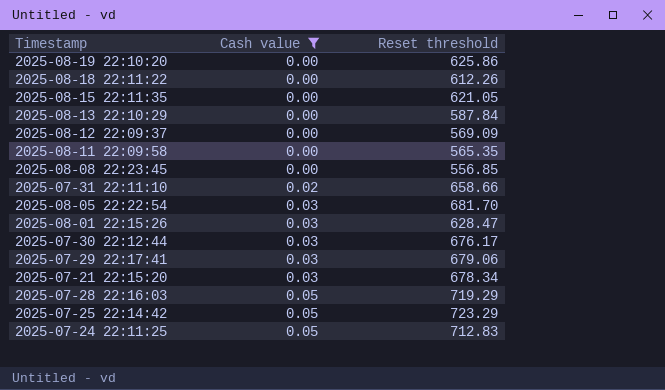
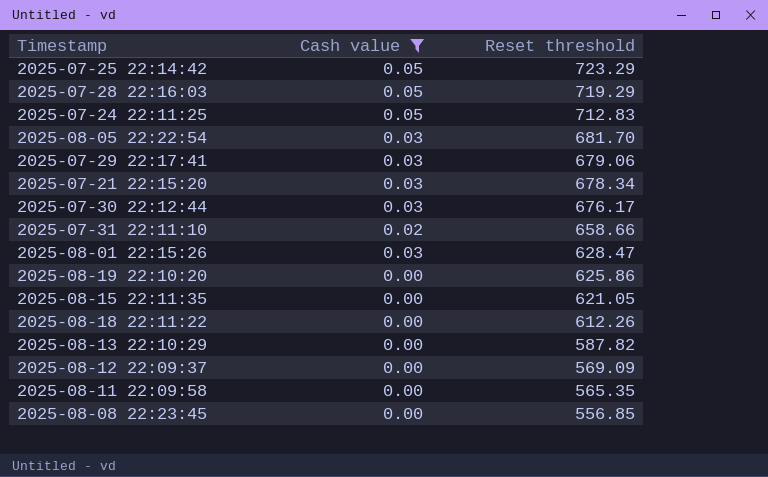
row order: Cash value ascending -> Reset threshold descending
2025-08-13 22:10:29 | Reset threshold: 587.84 -> 587.82

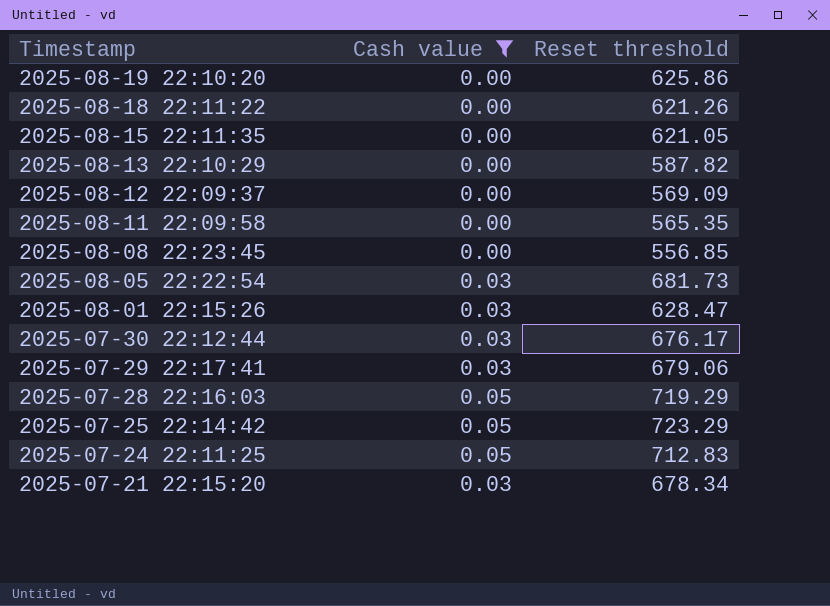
row order: Reset threshold descending -> Timestamp descending
row 2025-07-31 22:11:10: 0.02 | 658.66 -> none
2025-08-18 22:11:22 | Reset threshold: 612.26 -> 621.26
2025-08-05 22:22:54 | Reset threshold: 681.70 -> 681.73

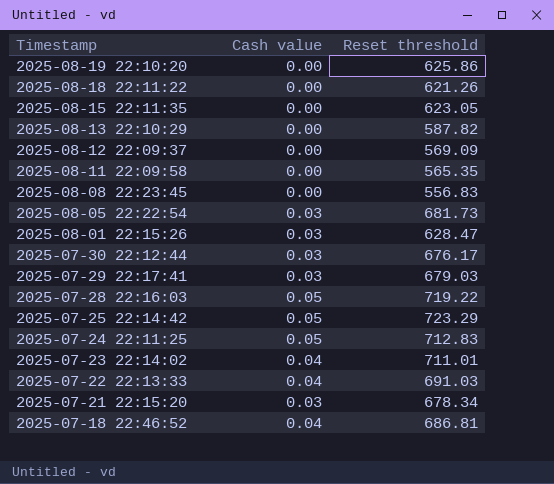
filter: Cash value != 0.04 -> none
2025-08-15 22:11:35 | Reset threshold: 621.05 -> 623.05
2025-08-08 22:23:45 | Reset threshold: 556.85 -> 556.83
2025-07-29 22:17:41 | Reset threshold: 679.06 -> 679.03
2025-07-28 22:16:03 | Reset threshold: 719.29 -> 719.22

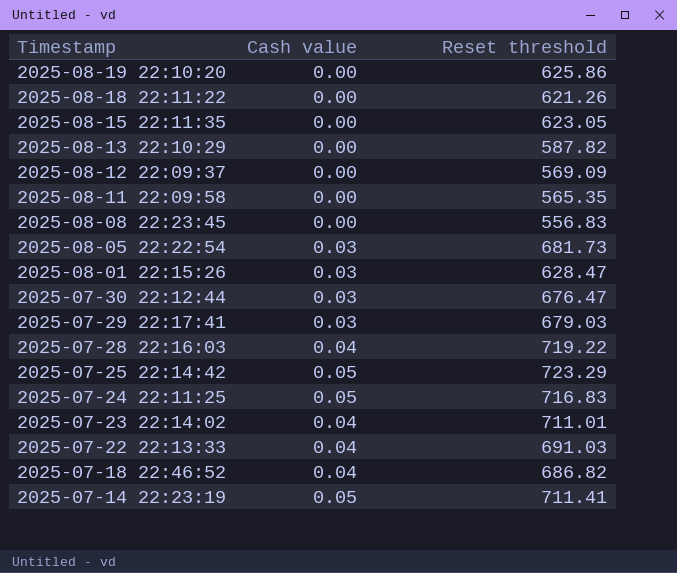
row 2025-07-21 22:15:20: 0.03 | 678.34 -> none
2025-07-30 22:12:44 | Reset threshold: 676.17 -> 676.47
2025-07-28 22:16:03 | Cash value: 0.05 -> 0.04
2025-07-24 22:11:25 | Reset threshold: 712.83 -> 716.83
2025-07-18 22:46:52 | Reset threshold: 686.81 -> 686.82
row 2025-07-14 22:23:19: none -> 0.05 | 711.41

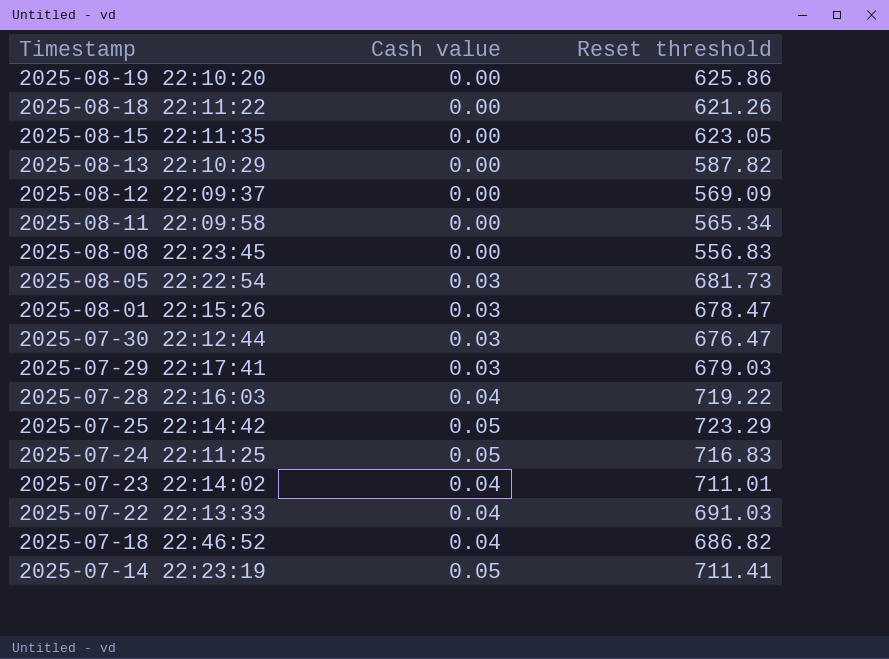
2025-08-11 22:09:58 | Reset threshold: 565.35 -> 565.34
2025-08-01 22:15:26 | Reset threshold: 628.47 -> 678.47

